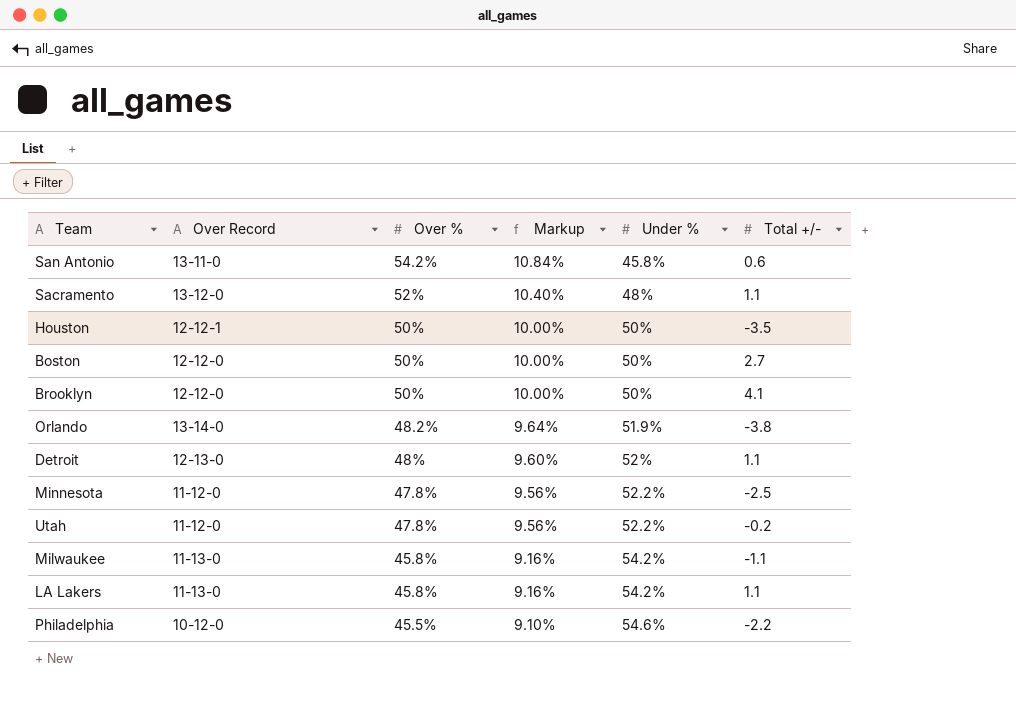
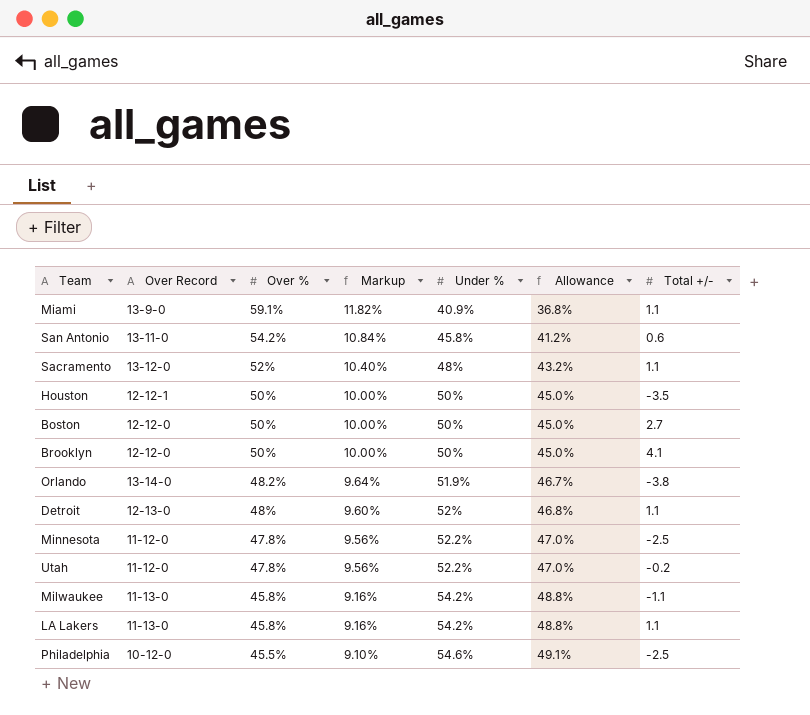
column Allowance | formula: none -> [Under %] * 0.9
row Miami: none -> 13-9-0 | 59.1% | 11.82% | 40.9% | 36.8% | 1.1
Philadelphia | Total +/-: -2.2 -> -2.5

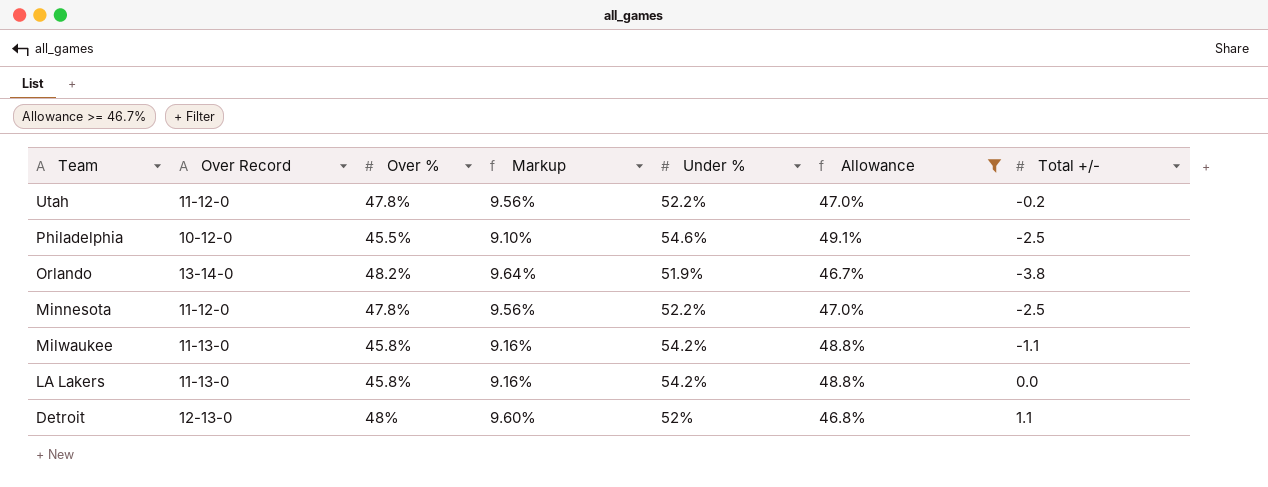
filter: none -> Allowance >= 46.7%
row order: Over % descending -> Team descending
LA Lakers | Total +/-: 1.1 -> 0.0

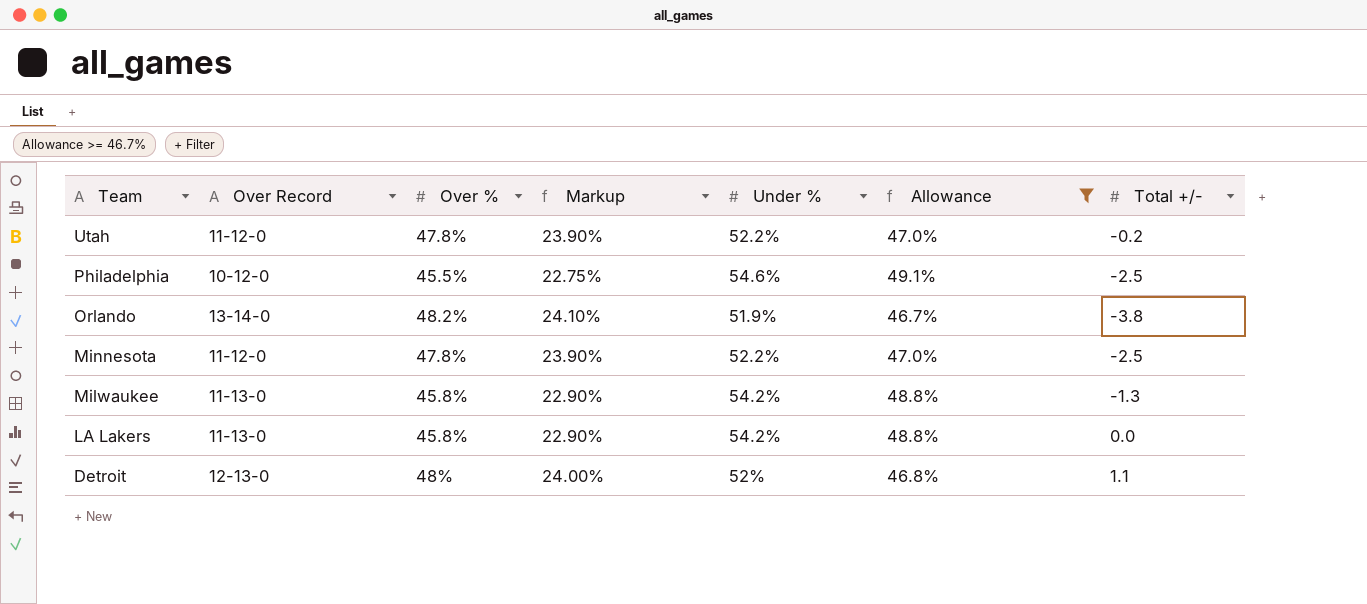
column Markup | formula: [Over %] * 0.2 -> [Over %] * 0.5
Milwaukee | Total +/-: -1.1 -> -1.3

